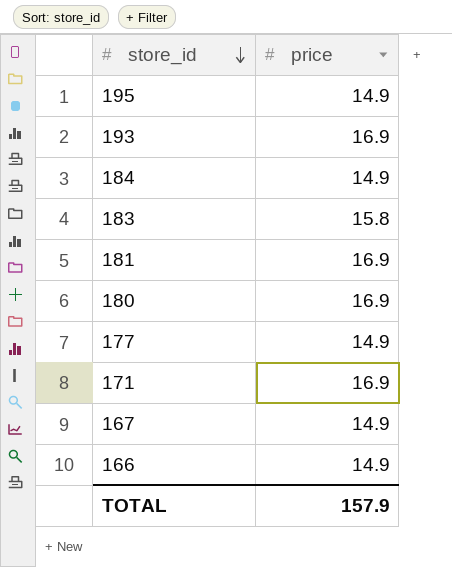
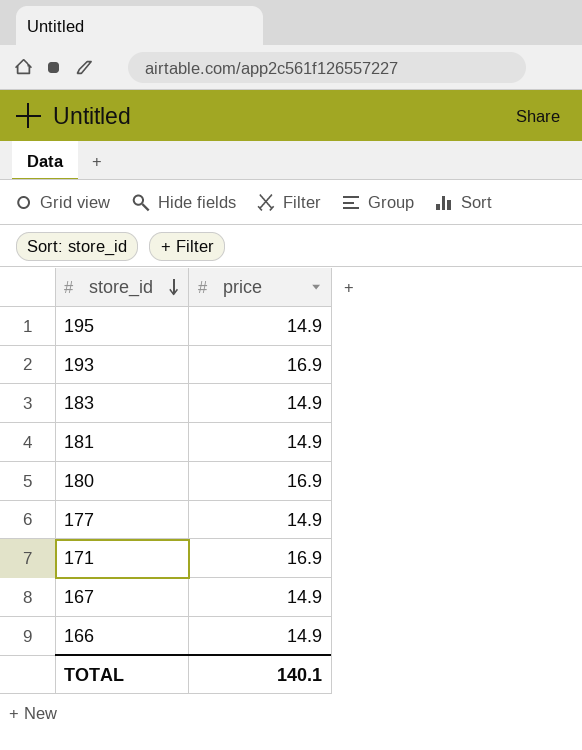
row 184: 14.9 -> none
183 | price: 15.8 -> 14.9
181 | price: 16.9 -> 14.9
TOTAL | price: 157.9 -> 140.1

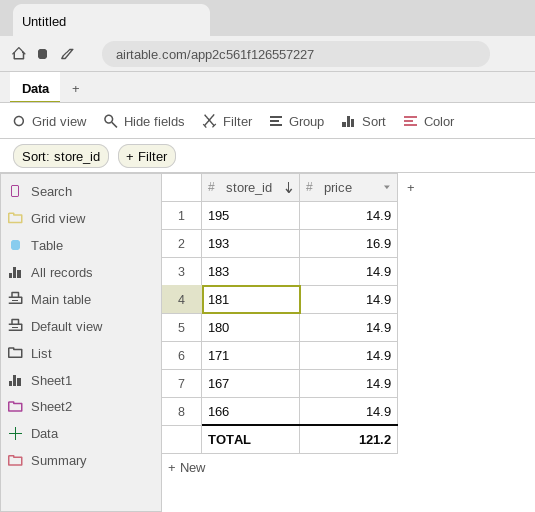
row 177: 14.9 -> none
180 | price: 16.9 -> 14.9
171 | price: 16.9 -> 14.9
TOTAL | price: 140.1 -> 121.2

